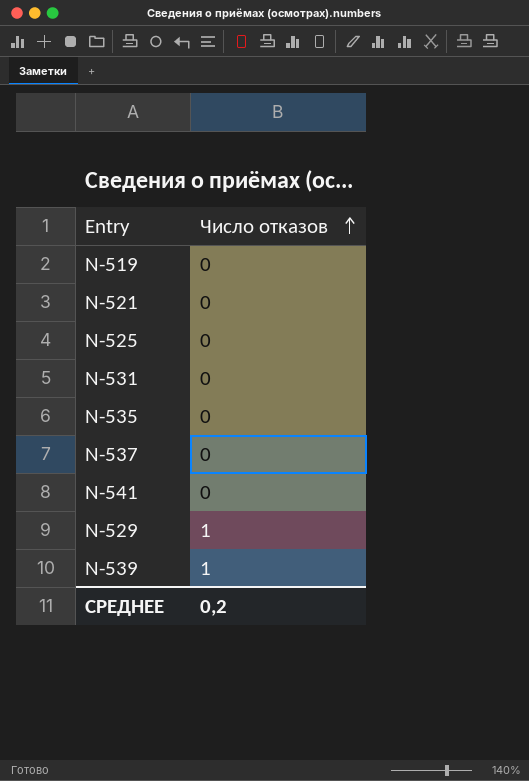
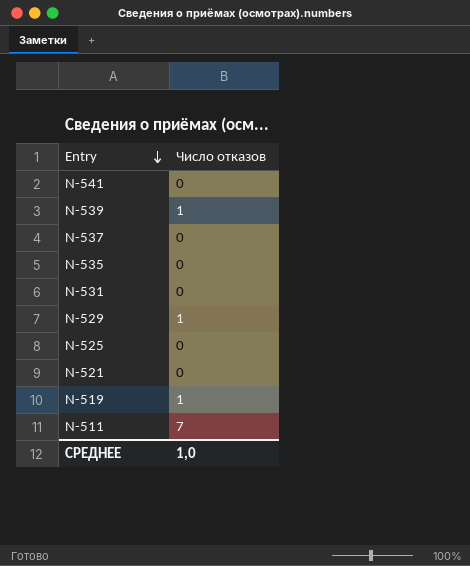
row order: Число отказов ascending -> Entry descending
N-519 | Число отказов: 0 -> 1
row N-511: none -> 7
СРЕДНЕЕ | Число отказов: 0,2 -> 1,0

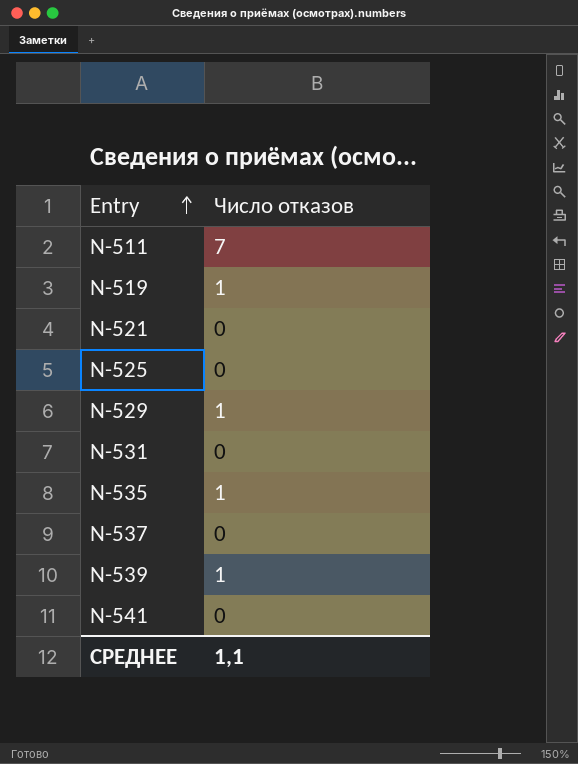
row order: Entry descending -> Entry ascending
N-535 | Число отказов: 0 -> 1
СРЕДНЕЕ | Число отказов: 1,0 -> 1,1

